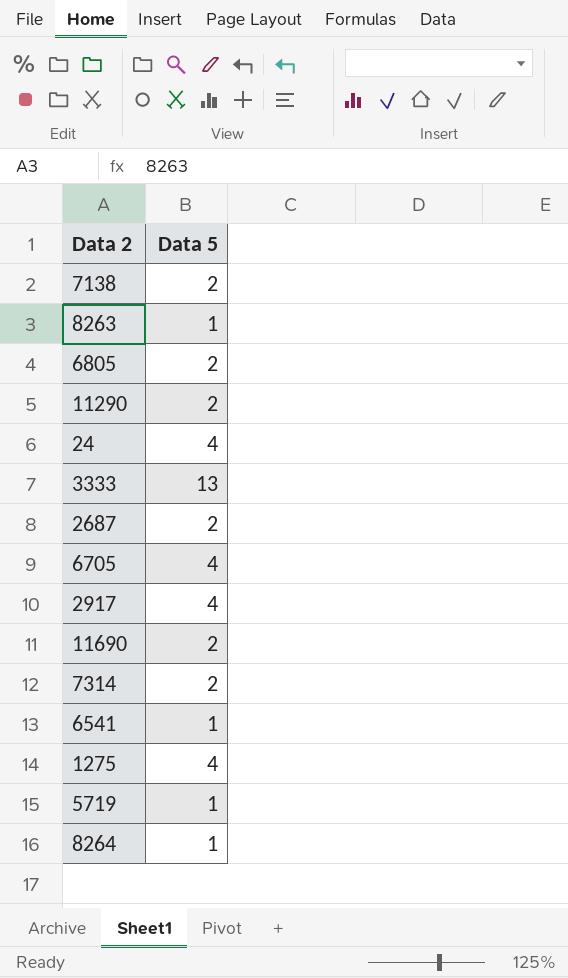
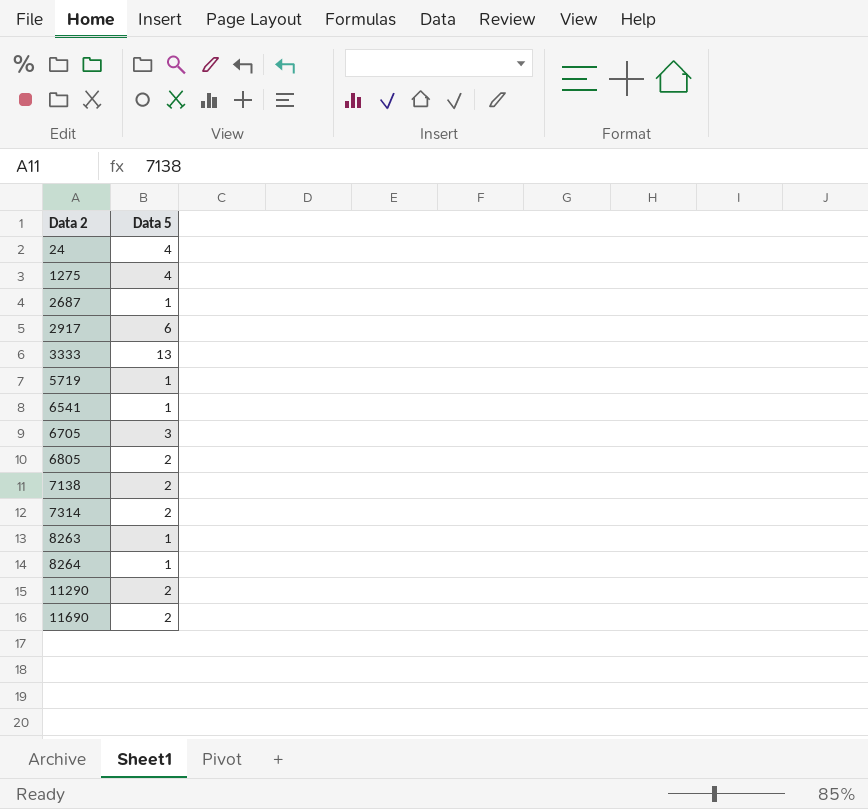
row order: none -> Data 2 ascending
2687 | Data 5: 2 -> 1
2917 | Data 5: 4 -> 6
6705 | Data 5: 4 -> 3

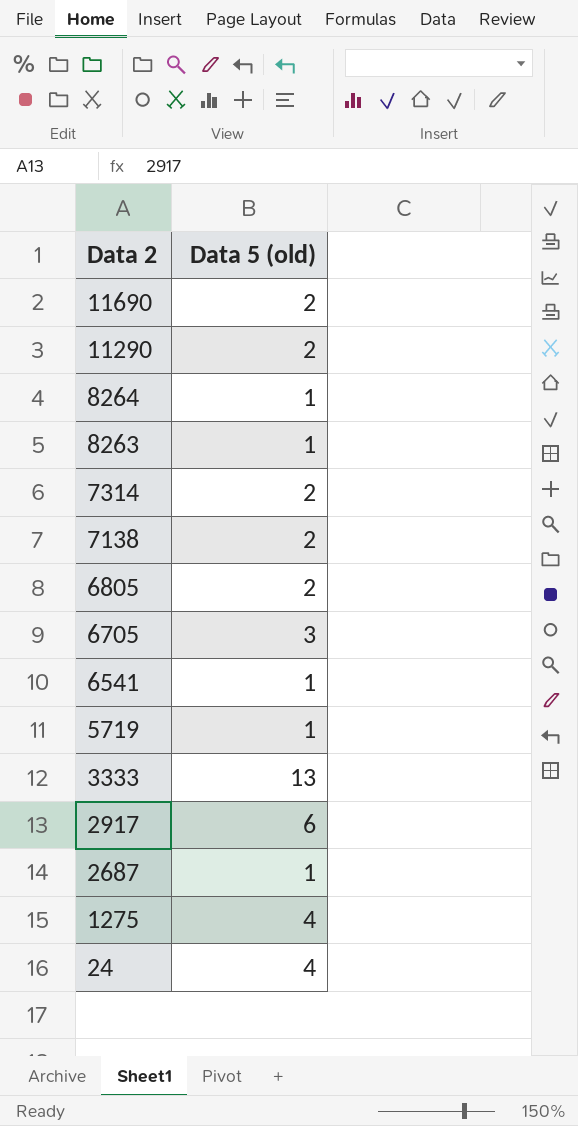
row order: Data 2 ascending -> Data 2 descending
column name: Data 5 -> Data 5 (old)

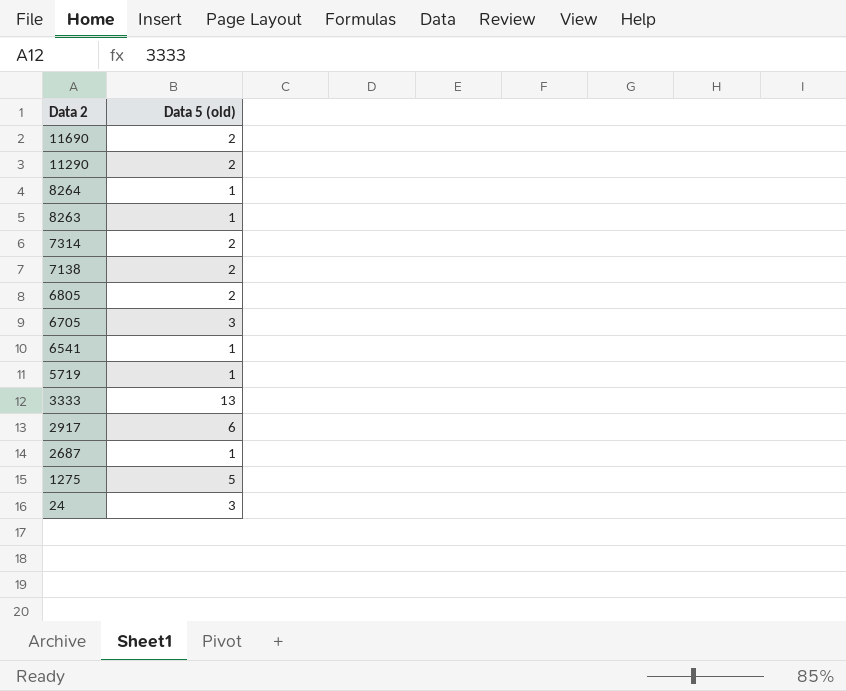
1275 | Data 5 (old): 4 -> 5
24 | Data 5 (old): 4 -> 3

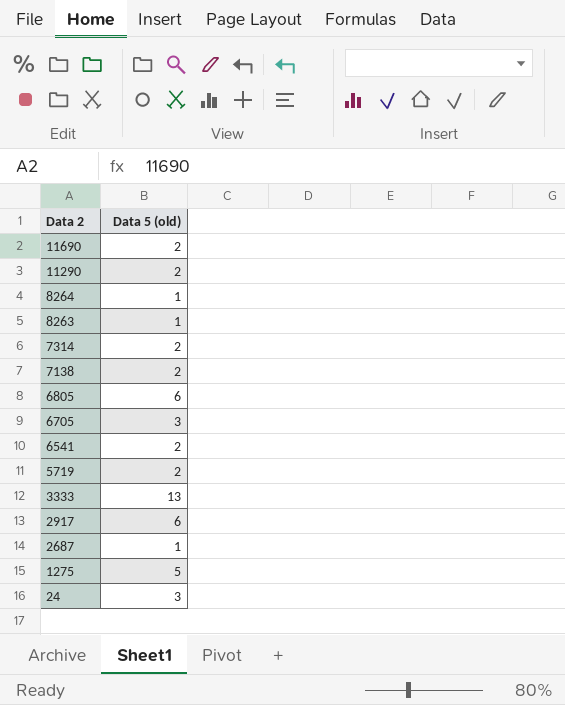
6805 | Data 5 (old): 2 -> 6
6541 | Data 5 (old): 1 -> 2
5719 | Data 5 (old): 1 -> 2

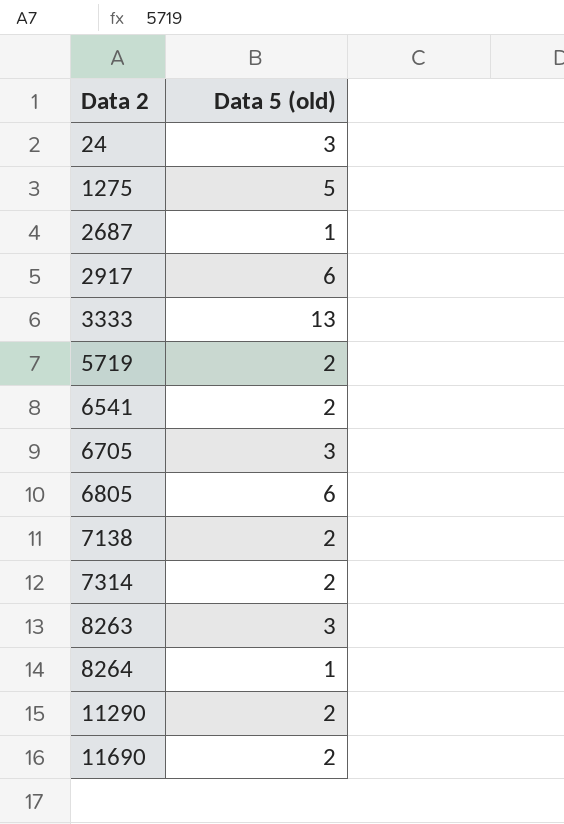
row order: Data 2 descending -> Data 2 ascending
8263 | Data 5 (old): 1 -> 3

